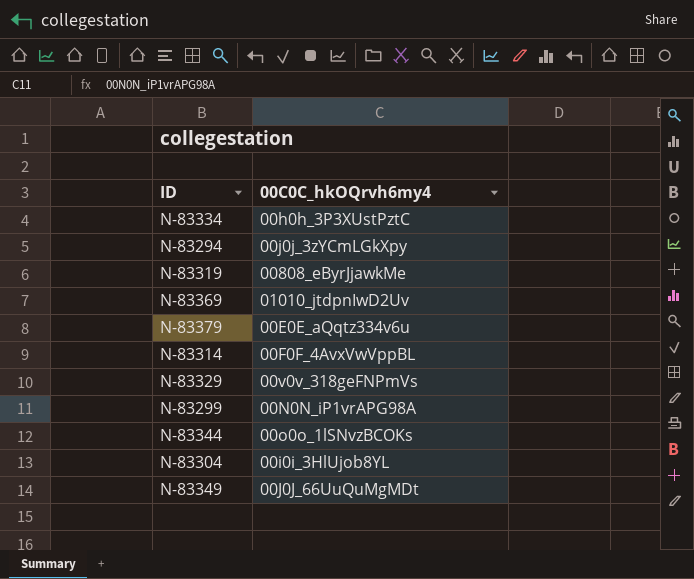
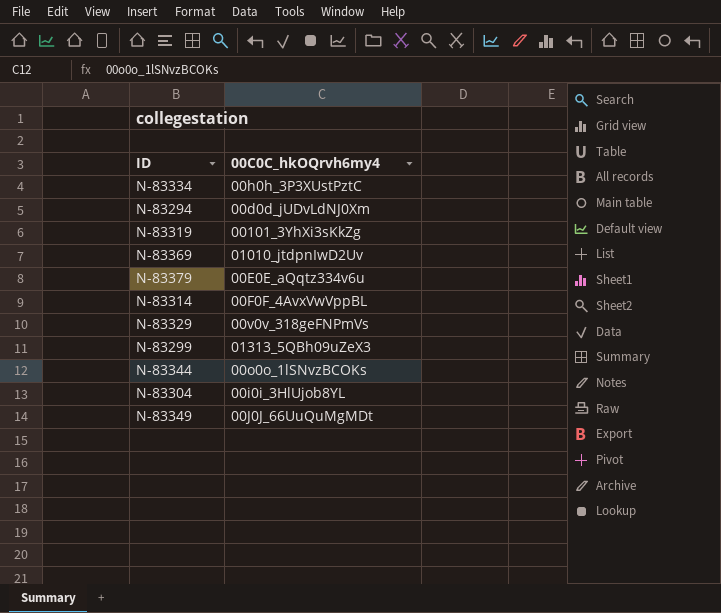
N-83294 | 00C0C_hkOQrvh6my4: 00j0j_3zYCmLGkXpy -> 00d0d_jUDvLdNJ0Xm
N-83319 | 00C0C_hkOQrvh6my4: 00808_eByrJjawkMe -> 00101_3YhXi3sKkZg
N-83299 | 00C0C_hkOQrvh6my4: 00N0N_iP1vrAPG98A -> 01313_5QBh09uZeX3

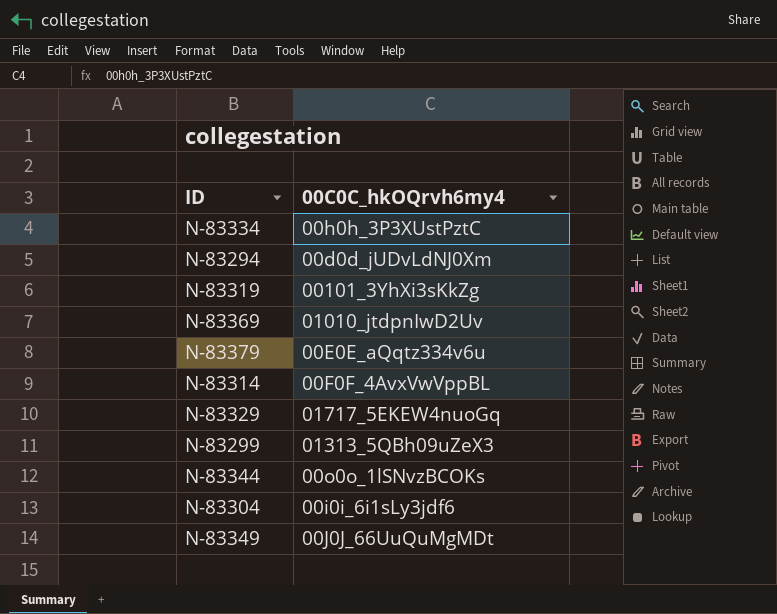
N-83329 | 00C0C_hkOQrvh6my4: 00v0v_318geFNPmVs -> 01717_5EKEW4nuoGq
N-83304 | 00C0C_hkOQrvh6my4: 00i0i_3HlUjob8YL -> 00i0i_6i1sLy3jdf6

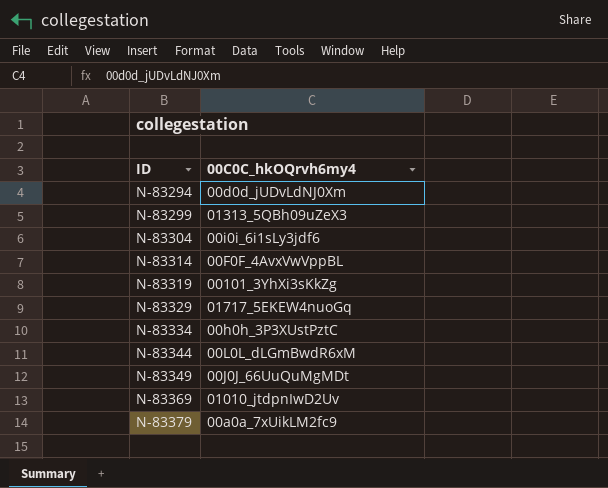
row order: none -> ID ascending
N-83344 | 00C0C_hkOQrvh6my4: 00o0o_1lSNvzBCOKs -> 00L0L_dLGmBwdR6xM
N-83379 | 00C0C_hkOQrvh6my4: 00E0E_aQqtz334v6u -> 00a0a_7xUikLM2fc9

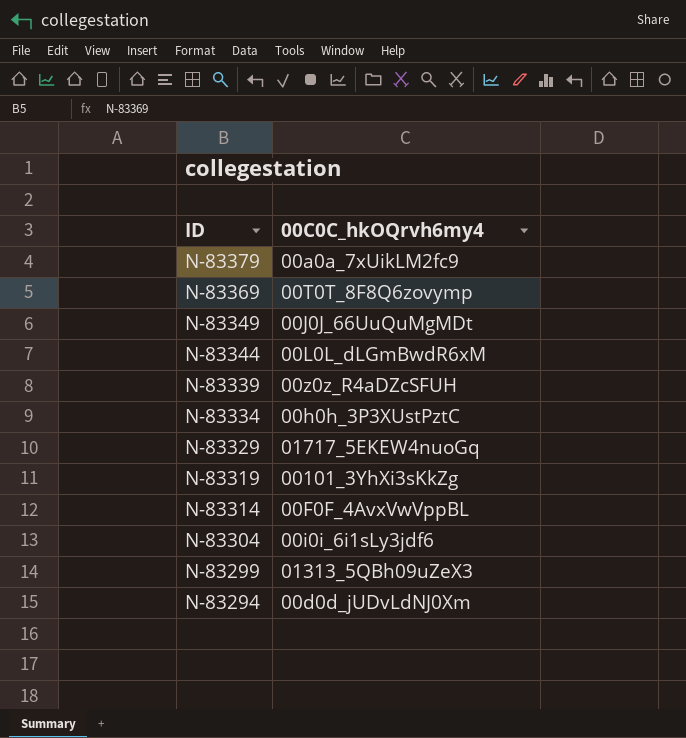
row order: ID ascending -> ID descending
N-83369 | 00C0C_hkOQrvh6my4: 01010_jtdpnIwD2Uv -> 00T0T_8F8Q6zovymp
row N-83339: none -> 00z0z_R4aDZcSFUH

